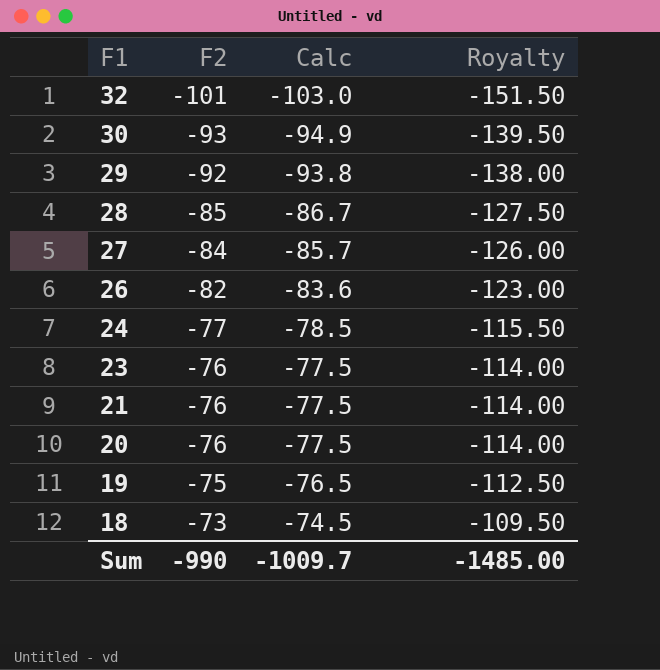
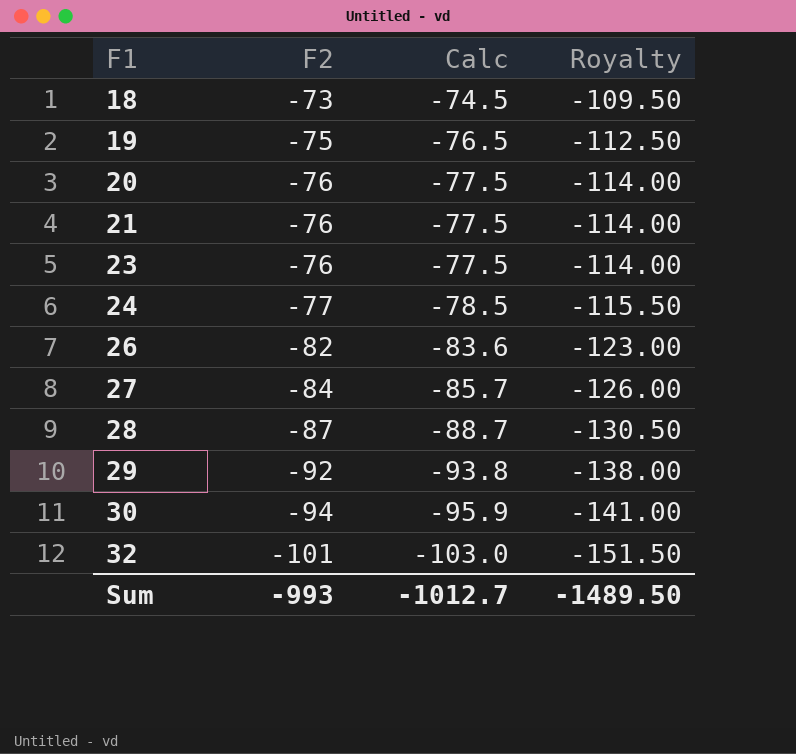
row order: F1 descending -> F1 ascending
28 | F2: -85 -> -87
28 | Calc: -86.7 -> -88.7
28 | Royalty: -127.50 -> -130.50
30 | F2: -93 -> -94
30 | Calc: -94.9 -> -95.9
30 | Royalty: -139.50 -> -141.00
Sum | F2: -990 -> -993
Sum | Calc: -1009.7 -> -1012.7
Sum | Royalty: -1485.00 -> -1489.50

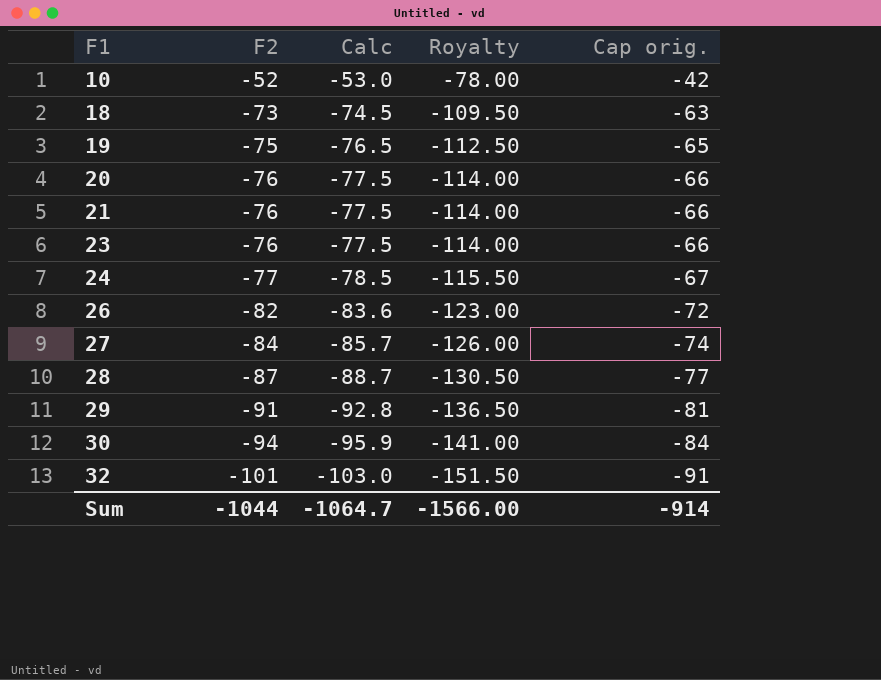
column Cap orig. | formula: none -> [F2] + 10
row 10: none -> -52 | -53.0 | -78.00 | -42
29 | F2: -92 -> -91
29 | Calc: -93.8 -> -92.8
29 | Royalty: -138.00 -> -136.50
Sum | F2: -993 -> -1044
Sum | Calc: -1012.7 -> -1064.7
Sum | Royalty: -1489.50 -> -1566.00

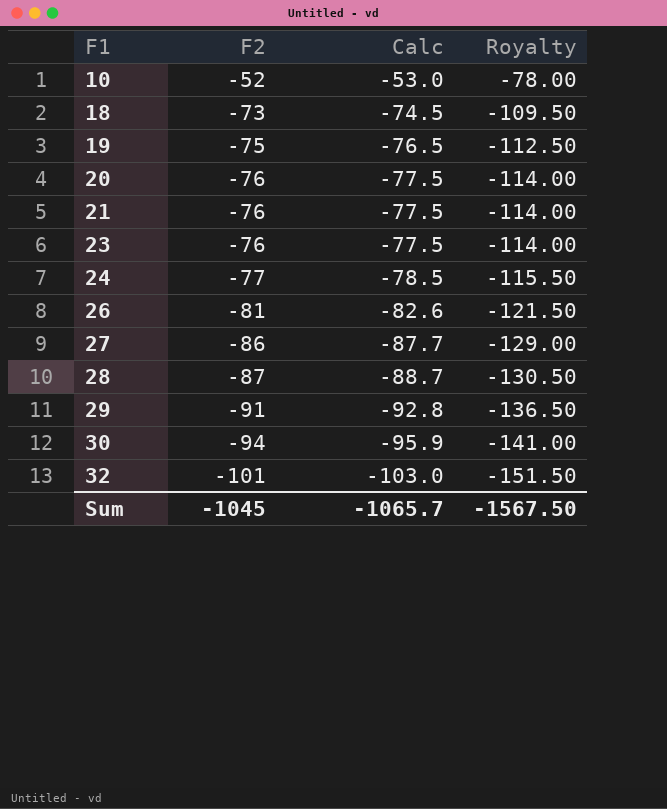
column Cap orig. | formula: [F2] + 10 -> none
26 | F2: -82 -> -81
26 | Calc: -83.6 -> -82.6
26 | Royalty: -123.00 -> -121.50
27 | F2: -84 -> -86
27 | Calc: -85.7 -> -87.7
27 | Royalty: -126.00 -> -129.00
Sum | F2: -1044 -> -1045
Sum | Calc: -1064.7 -> -1065.7
Sum | Royalty: -1566.00 -> -1567.50

